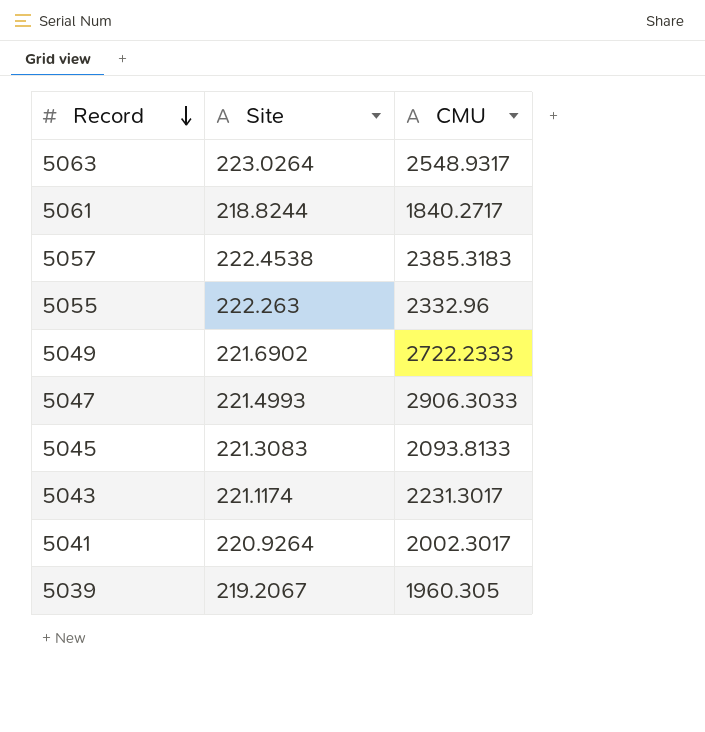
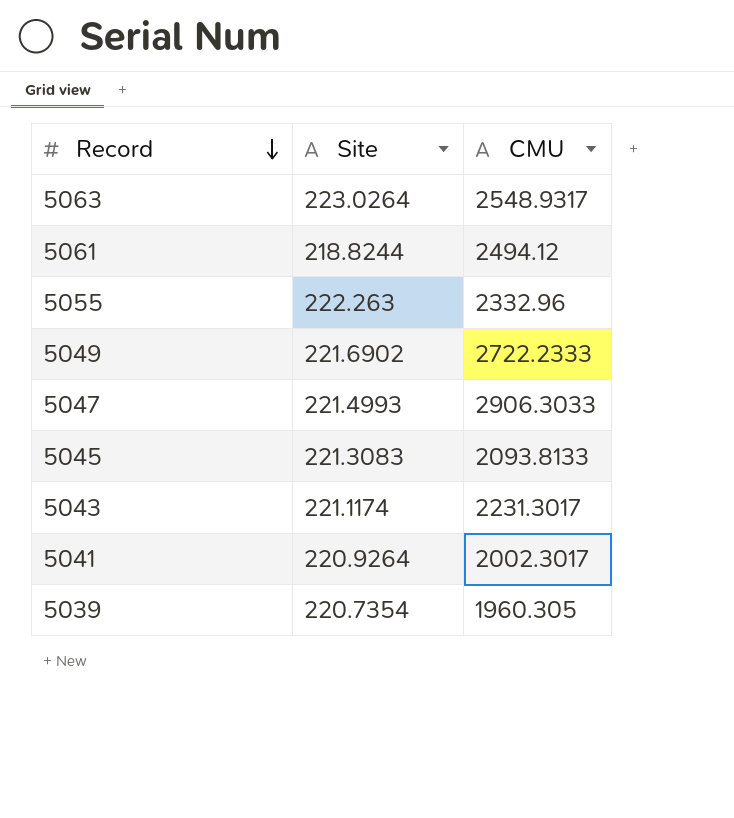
row 5057: 222.4538 | 2385.3183 -> none
5061 | CMU: 1840.2717 -> 2494.12
5039 | Site: 219.2067 -> 220.7354

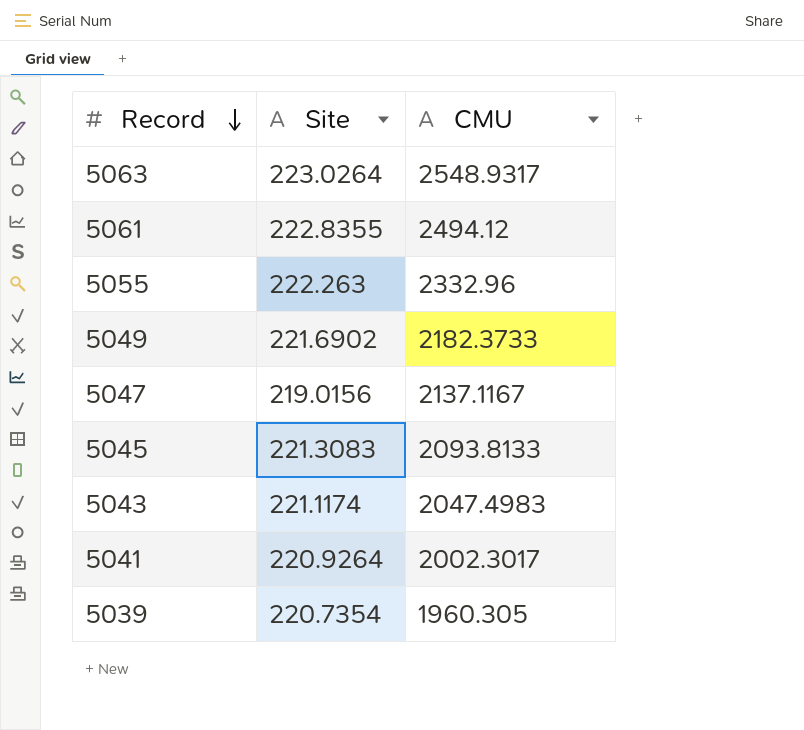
5061 | Site: 218.8244 -> 222.8355
5049 | CMU: 2722.2333 -> 2182.3733
5047 | Site: 221.4993 -> 219.0156
5047 | CMU: 2906.3033 -> 2137.1167
5043 | CMU: 2231.3017 -> 2047.4983

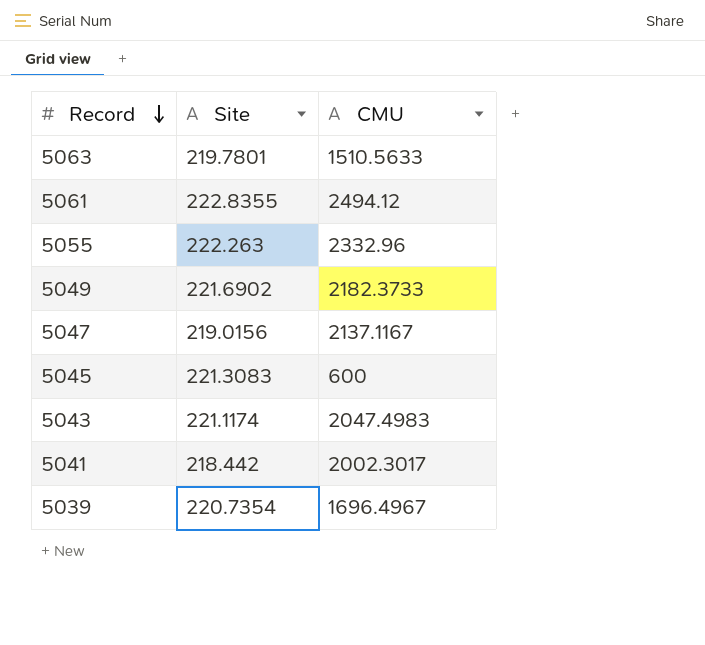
5063 | Site: 223.0264 -> 219.7801
5063 | CMU: 2548.9317 -> 1510.5633
5045 | CMU: 2093.8133 -> 600
5041 | Site: 220.9264 -> 218.442
5039 | CMU: 1960.305 -> 1696.4967

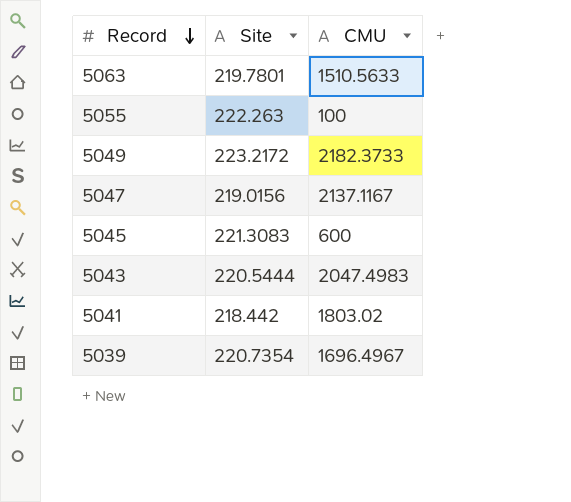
row 5061: 222.8355 | 2494.12 -> none
5055 | CMU: 2332.96 -> 100
5049 | Site: 221.6902 -> 223.2172
5043 | Site: 221.1174 -> 220.5444
5041 | CMU: 2002.3017 -> 1803.02

